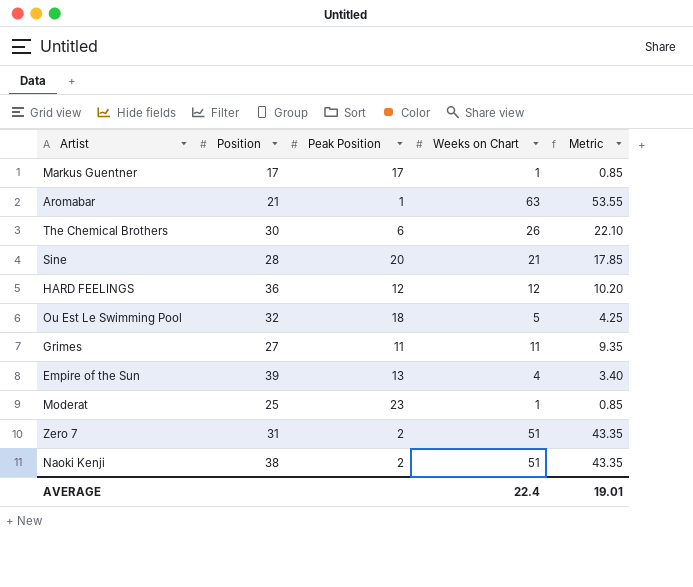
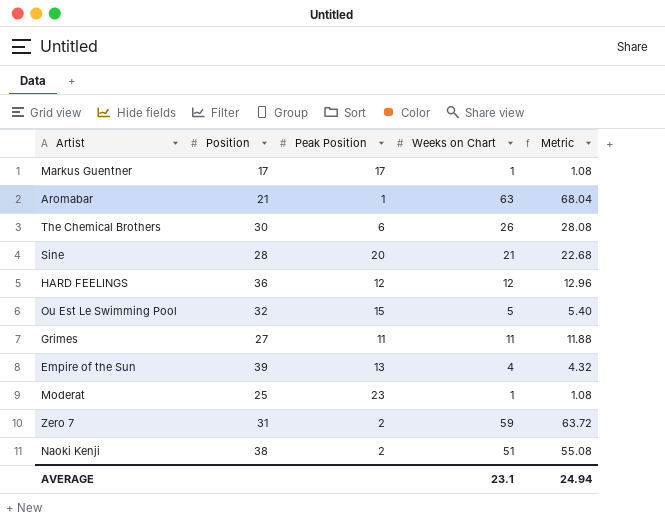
column Metric | formula: [Weeks on Chart] * 0.85 -> [Weeks on Chart] * 1.08
Ou Est Le Swimming Pool | Peak Position: 18 -> 15
Zero 7 | Weeks on Chart: 51 -> 59
AVERAGE | Weeks on Chart: 22.4 -> 23.1
AVERAGE | Metric: 19.01 -> 24.94

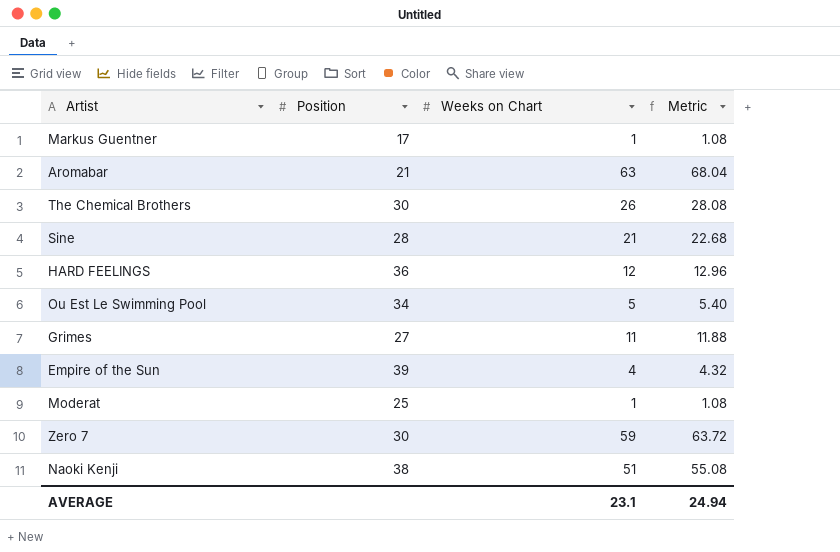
column Peak Position | position: 3 -> none
Ou Est Le Swimming Pool | Position: 32 -> 34
Zero 7 | Position: 31 -> 30

